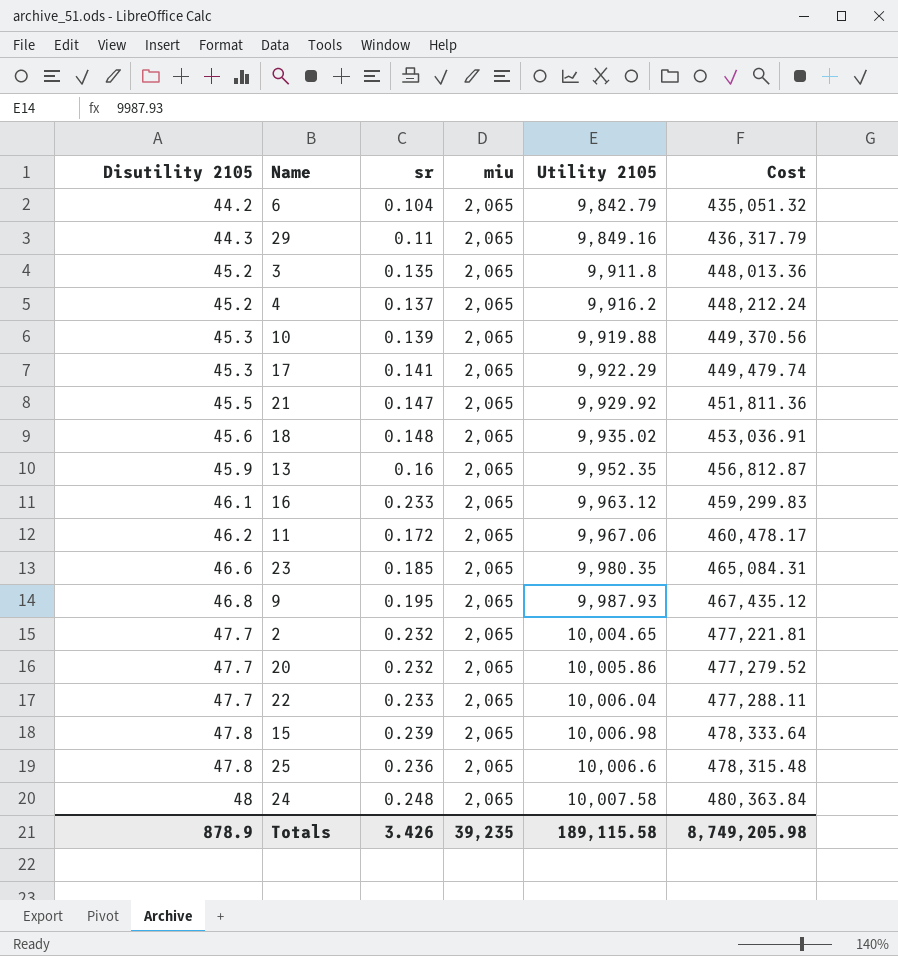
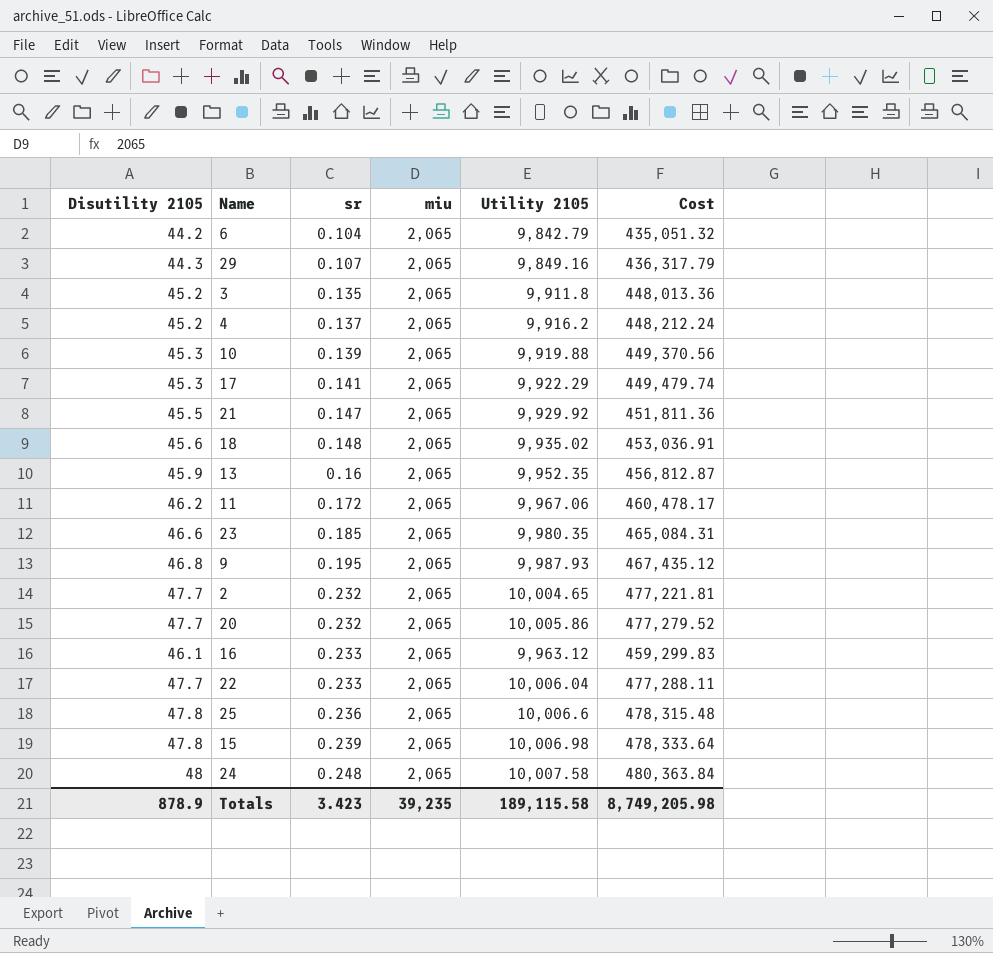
row order: Disutility 2105 ascending -> sr ascending
29 | sr: 0.11 -> 0.107
Totals | sr: 3.426 -> 3.423

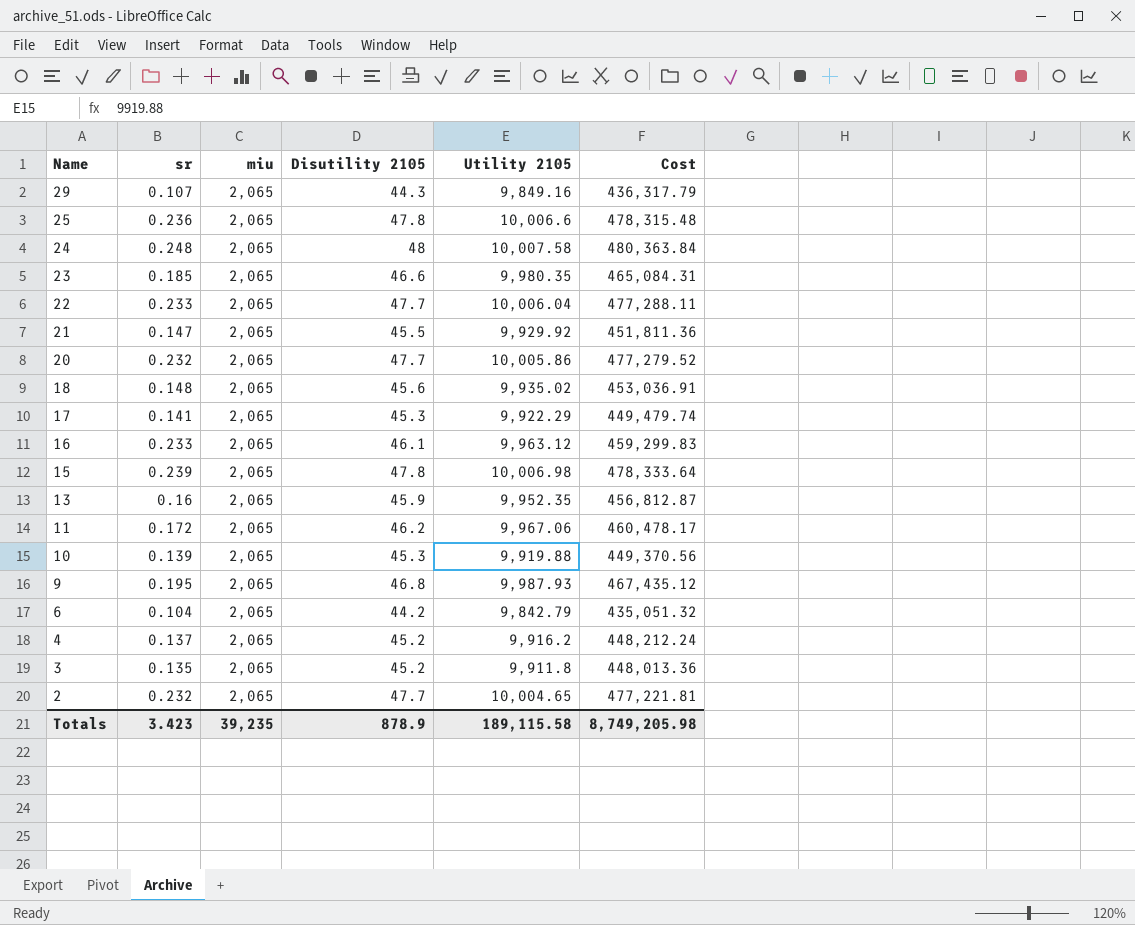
row order: sr ascending -> Name descending
column Disutility 2105 | position: 1 -> 4

